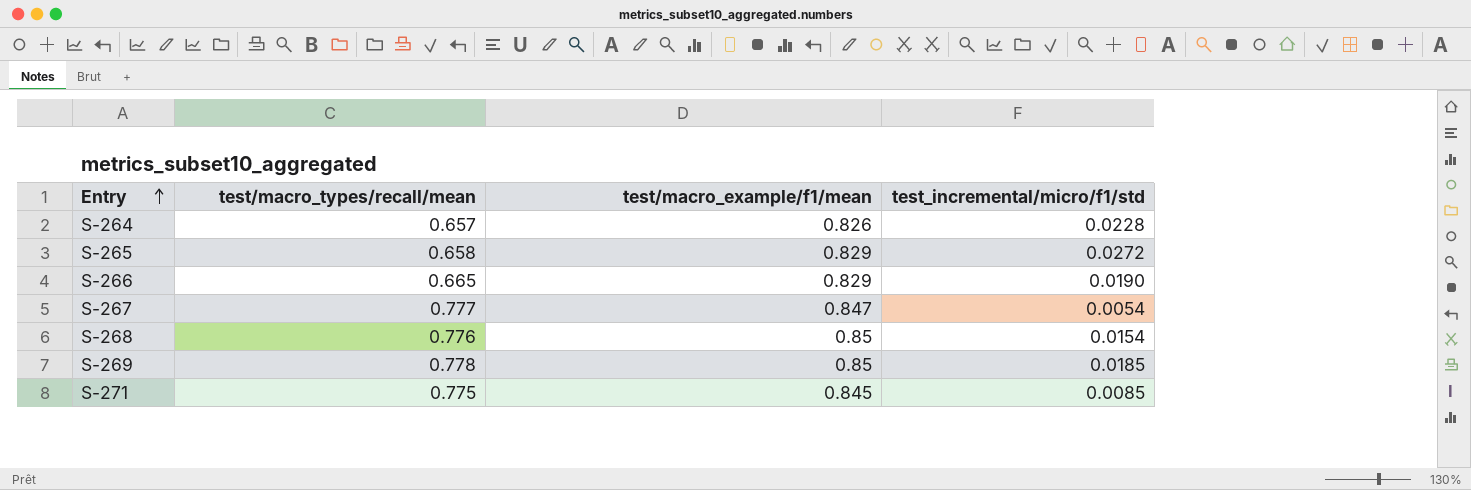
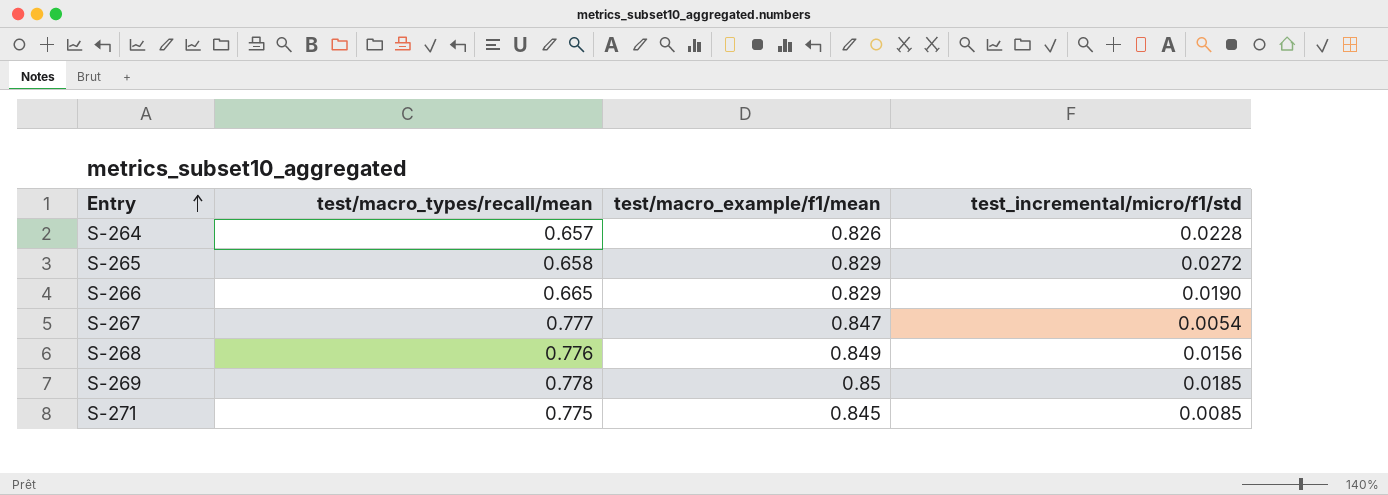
S-268 | test/macro_example/f1/mean: 0.85 -> 0.849
S-268 | test_incremental/micro/f1/std: 0.0154 -> 0.0156

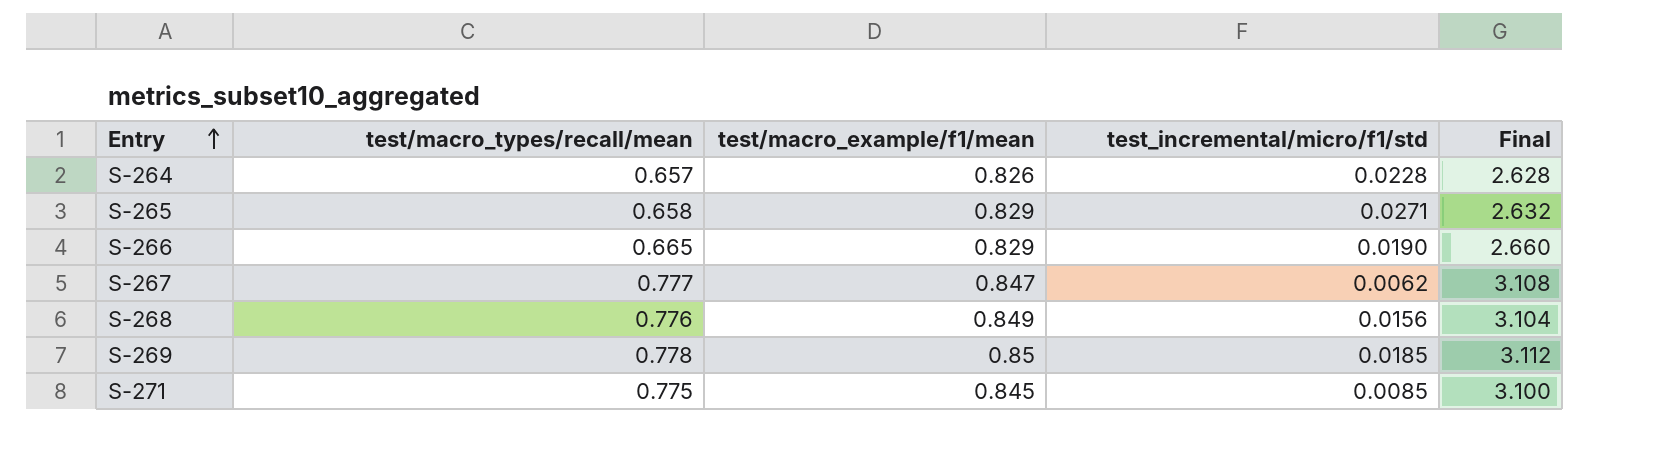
column Final | formula: none -> [test/macro_types/recall/mean] * 4
S-265 | test_incremental/micro/f1/std: 0.0272 -> 0.0271
S-267 | test_incremental/micro/f1/std: 0.0054 -> 0.0062

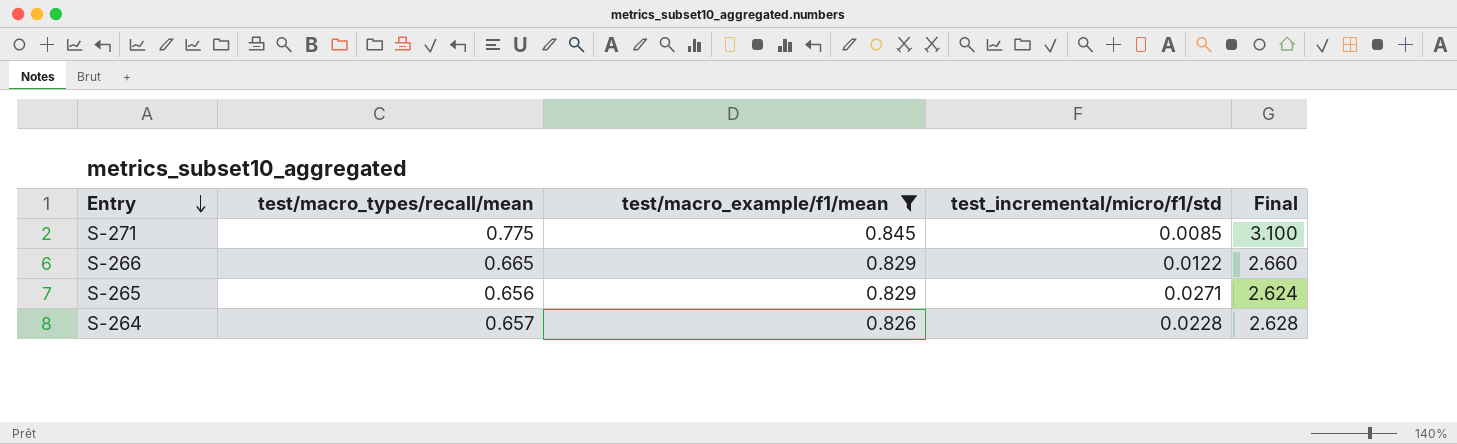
filter: none -> test/macro_example/f1/mean <= 0.845
row order: Entry ascending -> Entry descending
S-266 | test_incremental/micro/f1/std: 0.0190 -> 0.0122
S-265 | test/macro_types/recall/mean: 0.658 -> 0.656
S-265 | Final: 2.632 -> 2.624

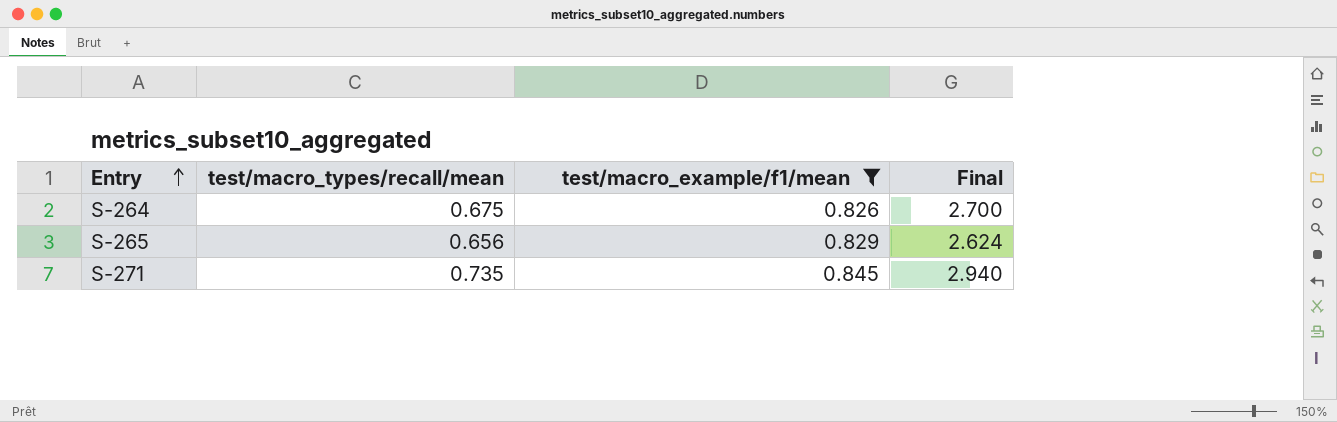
row order: Entry descending -> Entry ascending
column test_incremental/micro/f1/std | position: 4 -> none
row S-266: 0.665 | 0.829 | 0.0122 | 2.660 -> none
S-264 | test/macro_types/recall/mean: 0.657 -> 0.675
S-264 | Final: 2.628 -> 2.700
S-271 | test/macro_types/recall/mean: 0.775 -> 0.735
S-271 | Final: 3.100 -> 2.940

